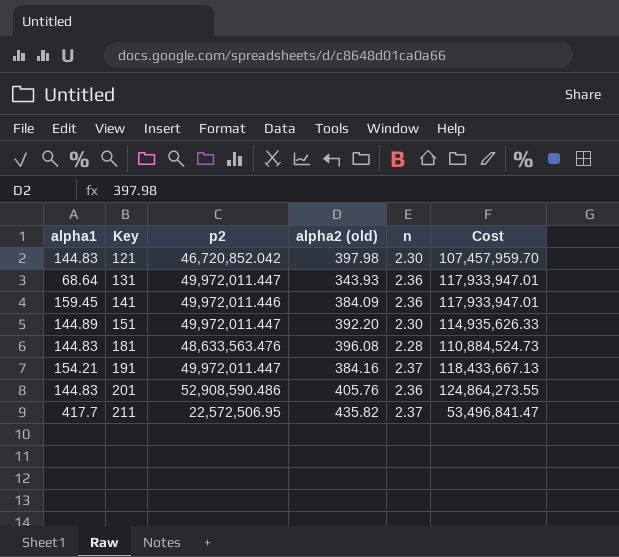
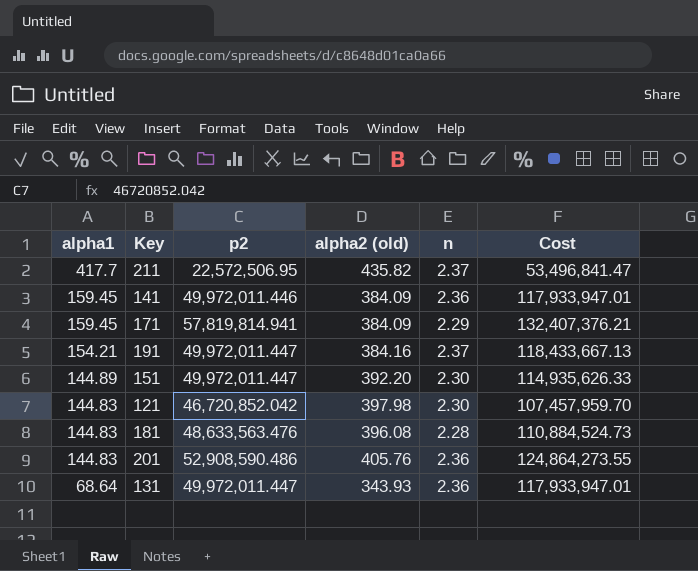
row order: Key ascending -> alpha1 descending
row 171: none -> 159.45 | 57,819,814.941 | 384.09 | 2.29 | 132,407,376.21

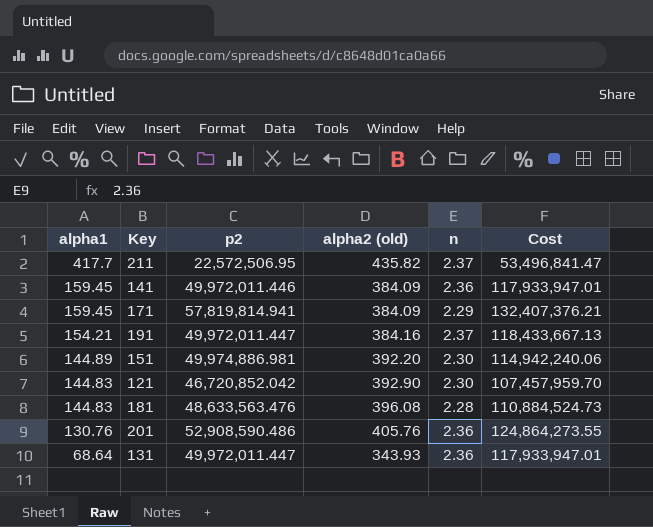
151 | p2: 49,972,011.447 -> 49,974,886.981
151 | Cost: 114,935,626.33 -> 114,942,240.06
121 | alpha2 (old): 397.98 -> 392.90
201 | alpha1: 144.83 -> 130.76

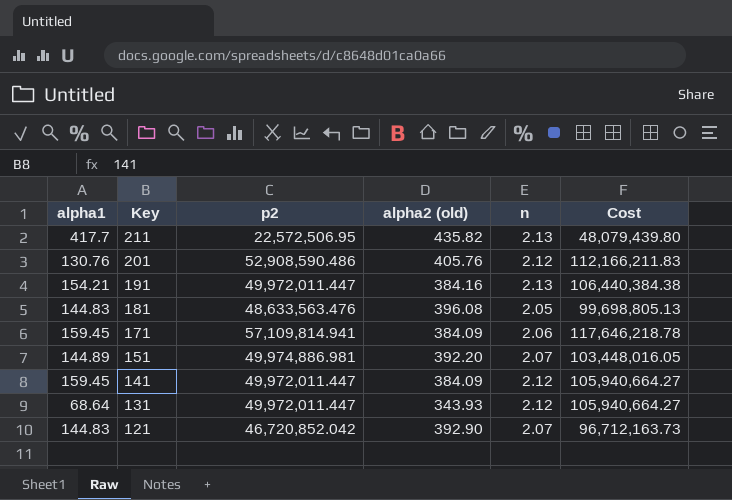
row order: alpha1 descending -> Key descending
211 | n: 2.37 -> 2.13
211 | Cost: 53,496,841.47 -> 48,079,439.80
201 | n: 2.36 -> 2.12
201 | Cost: 124,864,273.55 -> 112,166,211.83
191 | n: 2.37 -> 2.13
191 | Cost: 118,433,667.13 -> 106,440,384.38
181 | n: 2.28 -> 2.05
181 | Cost: 110,884,524.73 -> 99,698,805.13
171 | p2: 57,819,814.941 -> 57,109,814.941
171 | n: 2.29 -> 2.06
171 | Cost: 132,407,376.21 -> 117,646,218.78
151 | n: 2.30 -> 2.07
151 | Cost: 114,942,240.06 -> 103,448,016.05
141 | p2: 49,972,011.446 -> 49,972,011.447
141 | n: 2.36 -> 2.12
141 | Cost: 117,933,947.01 -> 105,940,664.27
131 | n: 2.36 -> 2.12
131 | Cost: 117,933,947.01 -> 105,940,664.27
121 | n: 2.30 -> 2.07
121 | Cost: 107,457,959.70 -> 96,712,163.73

